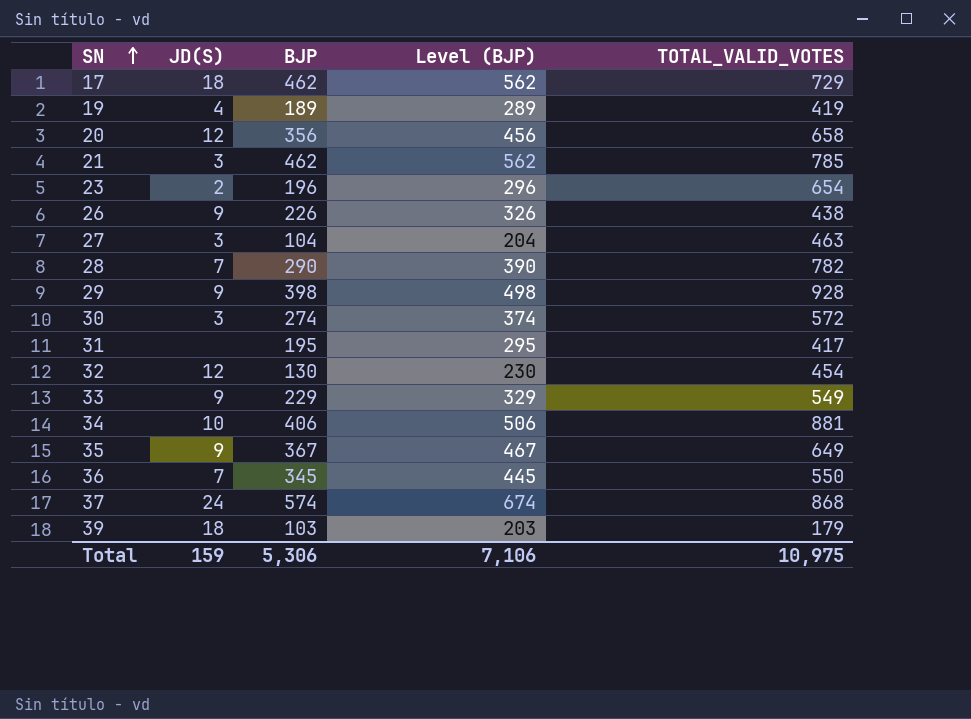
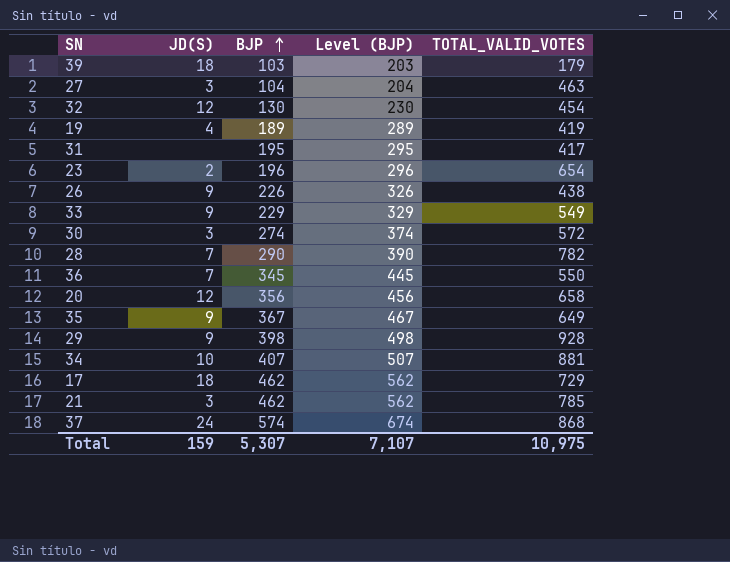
row order: SN ascending -> BJP ascending
34 | BJP: 406 -> 407
34 | Level (BJP): 506 -> 507
Total | BJP: 5,306 -> 5,307
Total | Level (BJP): 7,106 -> 7,107

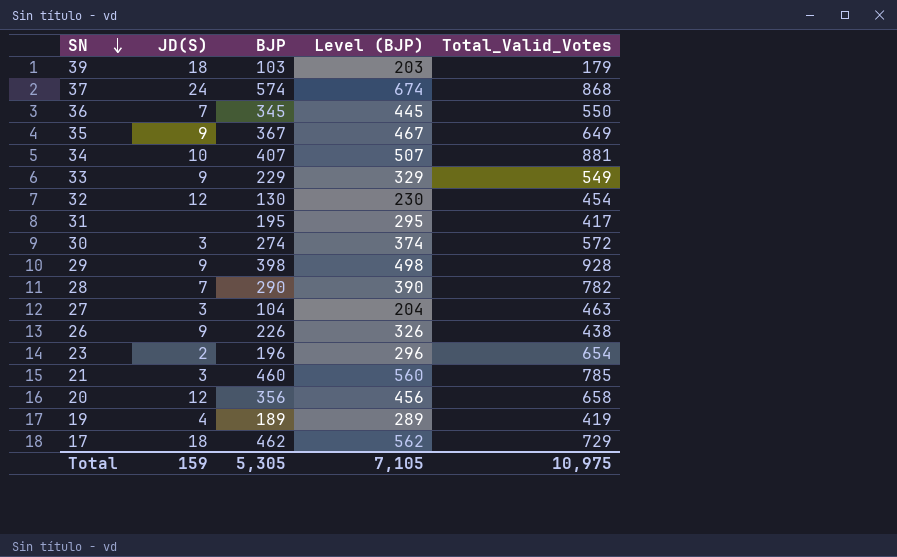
row order: BJP ascending -> SN descending
column name: TOTAL_VALID_VOTES -> Total_Valid_Votes
21 | BJP: 462 -> 460
21 | Level (BJP): 562 -> 560
Total | BJP: 5,307 -> 5,305
Total | Level (BJP): 7,107 -> 7,105

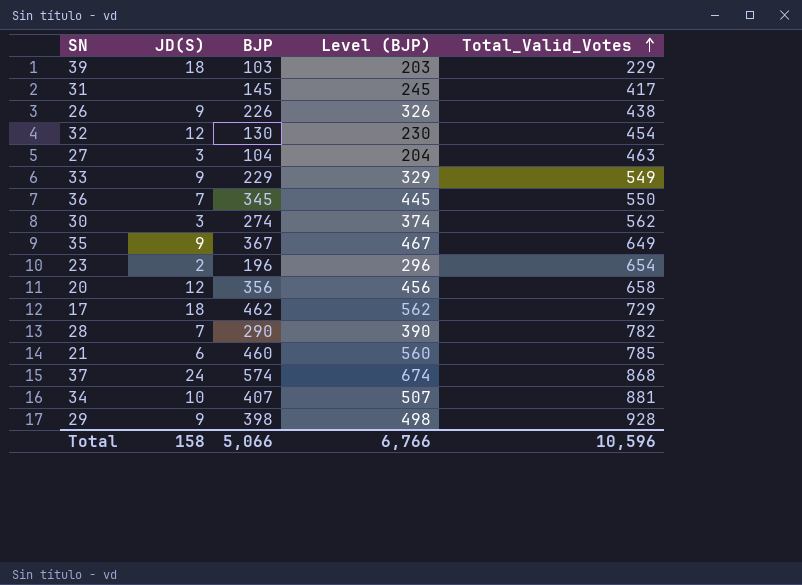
row order: SN descending -> Total_Valid_Votes ascending
row 19: 4 | 189 | 289 | 419 -> none
39 | Total_Valid_Votes: 179 -> 229
31 | BJP: 195 -> 145
31 | Level (BJP): 295 -> 245
30 | Total_Valid_Votes: 572 -> 562
21 | JD(S): 3 -> 6
Total | JD(S): 159 -> 158
Total | BJP: 5,305 -> 5,066
Total | Level (BJP): 7,105 -> 6,766
Total | Total_Valid_Votes: 10,975 -> 10,596

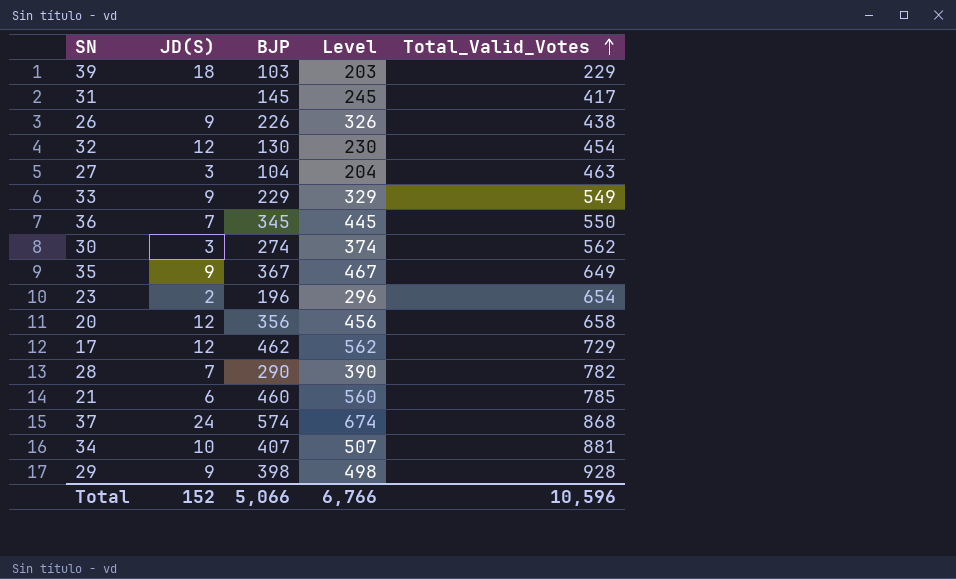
column name: Level (BJP) -> Level
17 | JD(S): 18 -> 12
Total | JD(S): 158 -> 152

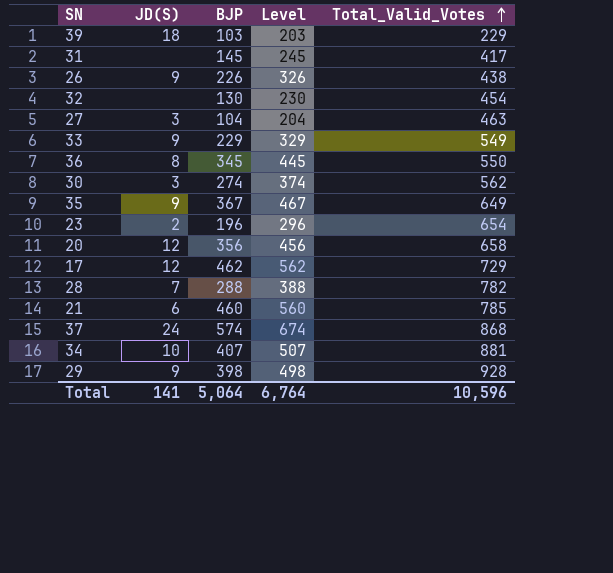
32 | JD(S): 12 -> none
36 | JD(S): 7 -> 8
28 | BJP: 290 -> 288
28 | Level: 390 -> 388
Total | JD(S): 152 -> 141
Total | BJP: 5,066 -> 5,064
Total | Level: 6,766 -> 6,764

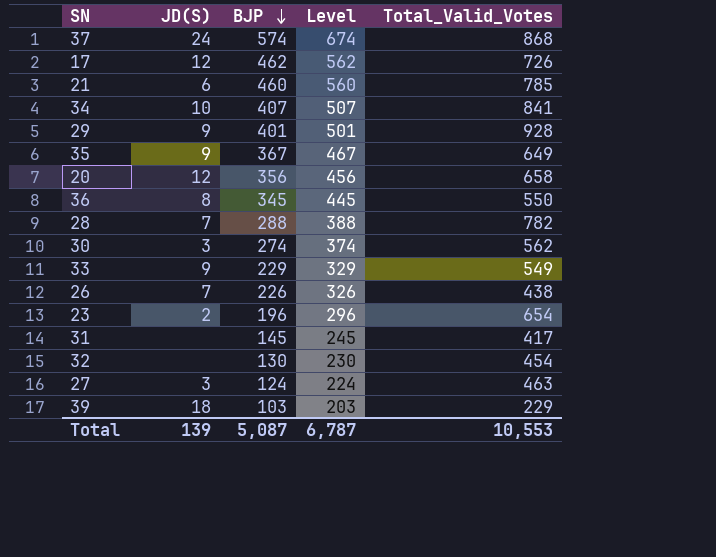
row order: Total_Valid_Votes ascending -> BJP descending
17 | Total_Valid_Votes: 729 -> 726
34 | Total_Valid_Votes: 881 -> 841
29 | BJP: 398 -> 401
29 | Level: 498 -> 501
26 | JD(S): 9 -> 7
27 | BJP: 104 -> 124
27 | Level: 204 -> 224
Total | JD(S): 141 -> 139
Total | BJP: 5,064 -> 5,087
Total | Level: 6,764 -> 6,787
Total | Total_Valid_Votes: 10,596 -> 10,553

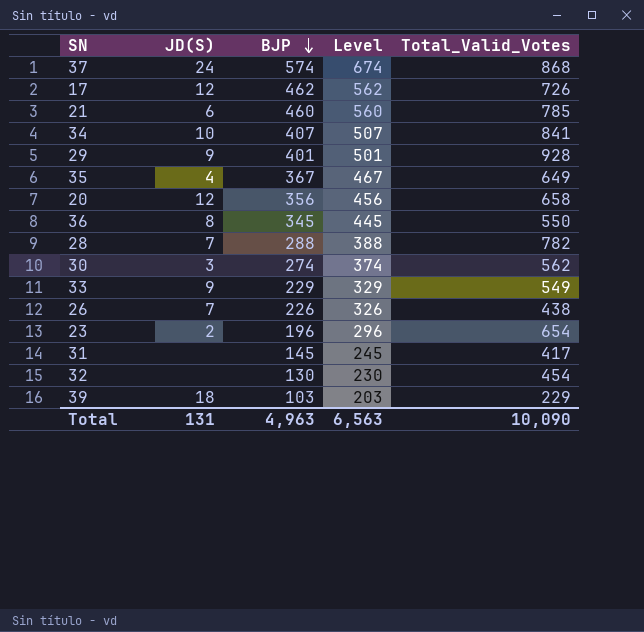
row 27: 3 | 124 | 224 | 463 -> none
35 | JD(S): 9 -> 4
Total | JD(S): 139 -> 131
Total | BJP: 5,087 -> 4,963
Total | Level: 6,787 -> 6,563
Total | Total_Valid_Votes: 10,553 -> 10,090

